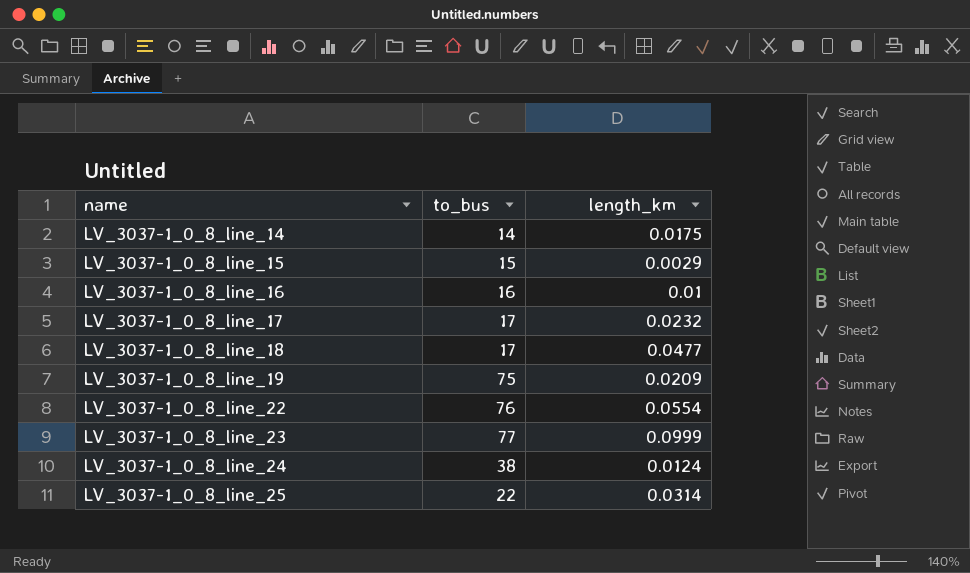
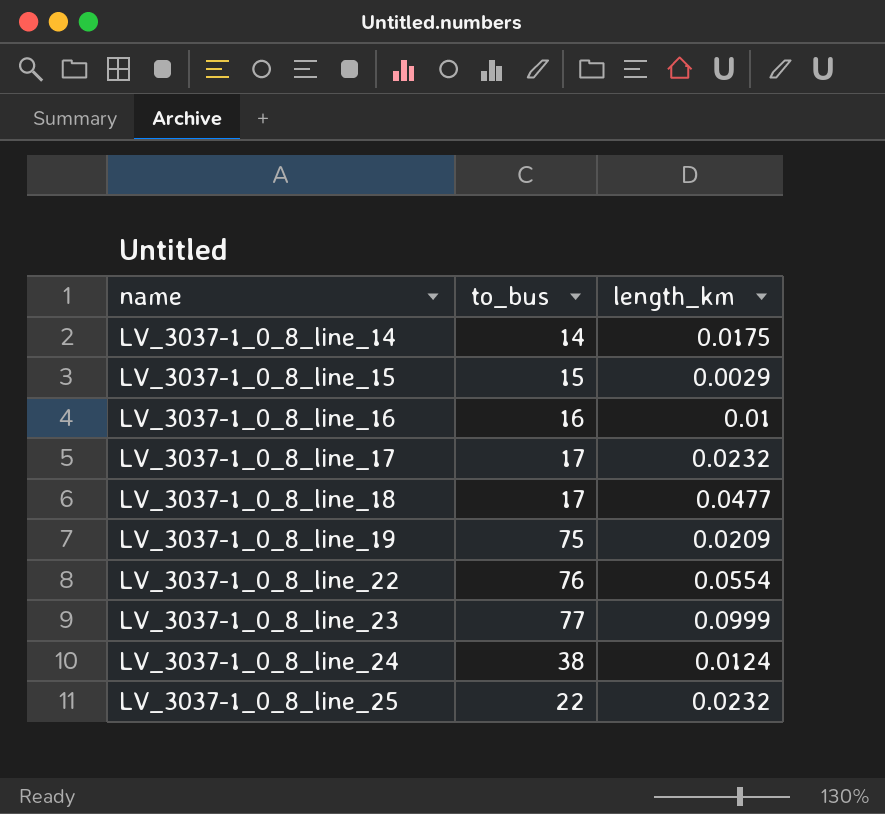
LV_3037-1_0_8_line_25 | length_km: 0.0314 -> 0.0232

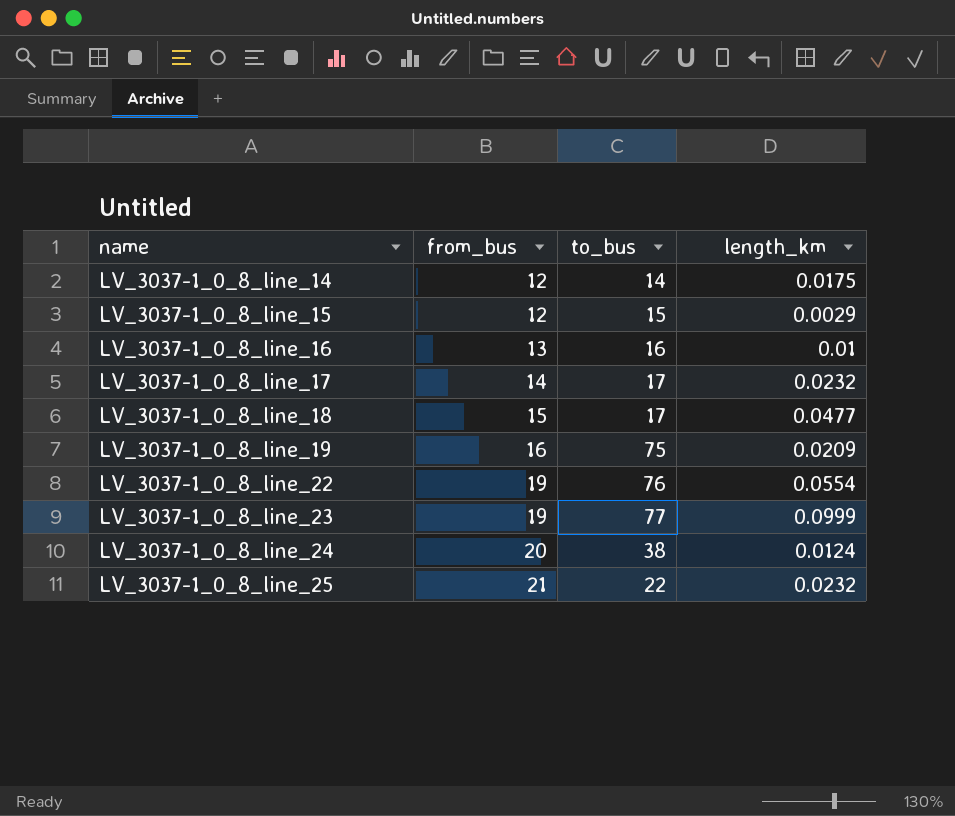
column from_bus | position: none -> 2

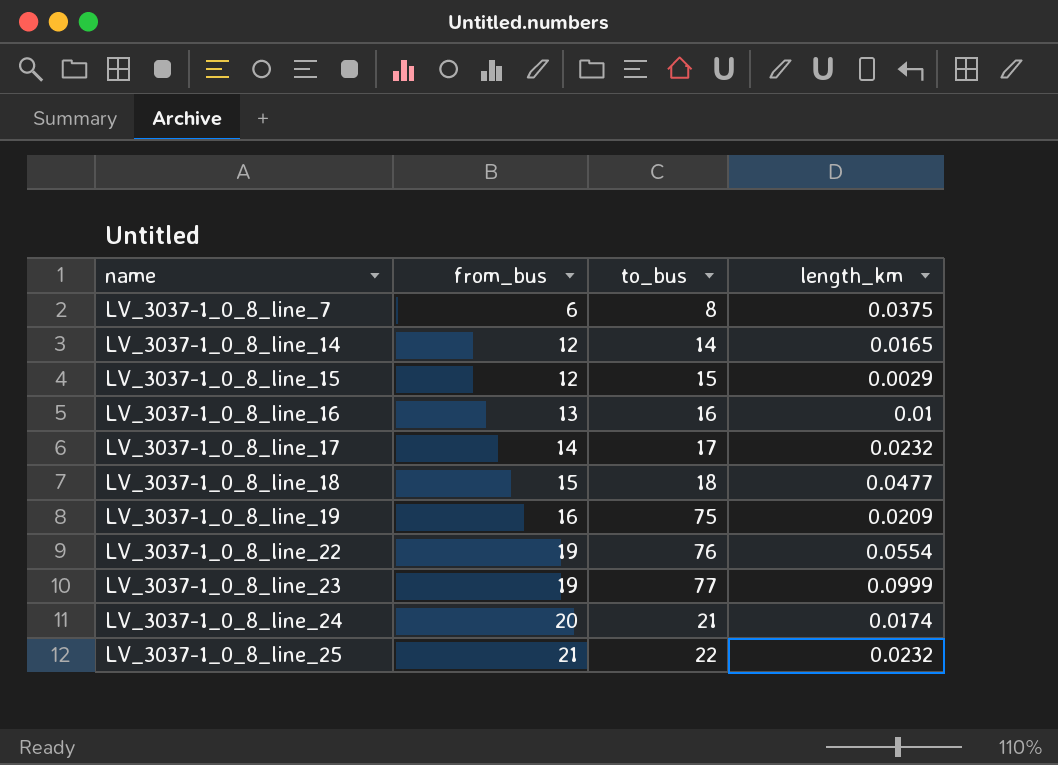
row LV_3037-1_0_8_line_7: none -> 6 | 8 | 0.0375
LV_3037-1_0_8_line_14 | length_km: 0.0175 -> 0.0165
LV_3037-1_0_8_line_18 | to_bus: 17 -> 18
LV_3037-1_0_8_line_24 | to_bus: 38 -> 21
LV_3037-1_0_8_line_24 | length_km: 0.0124 -> 0.0174

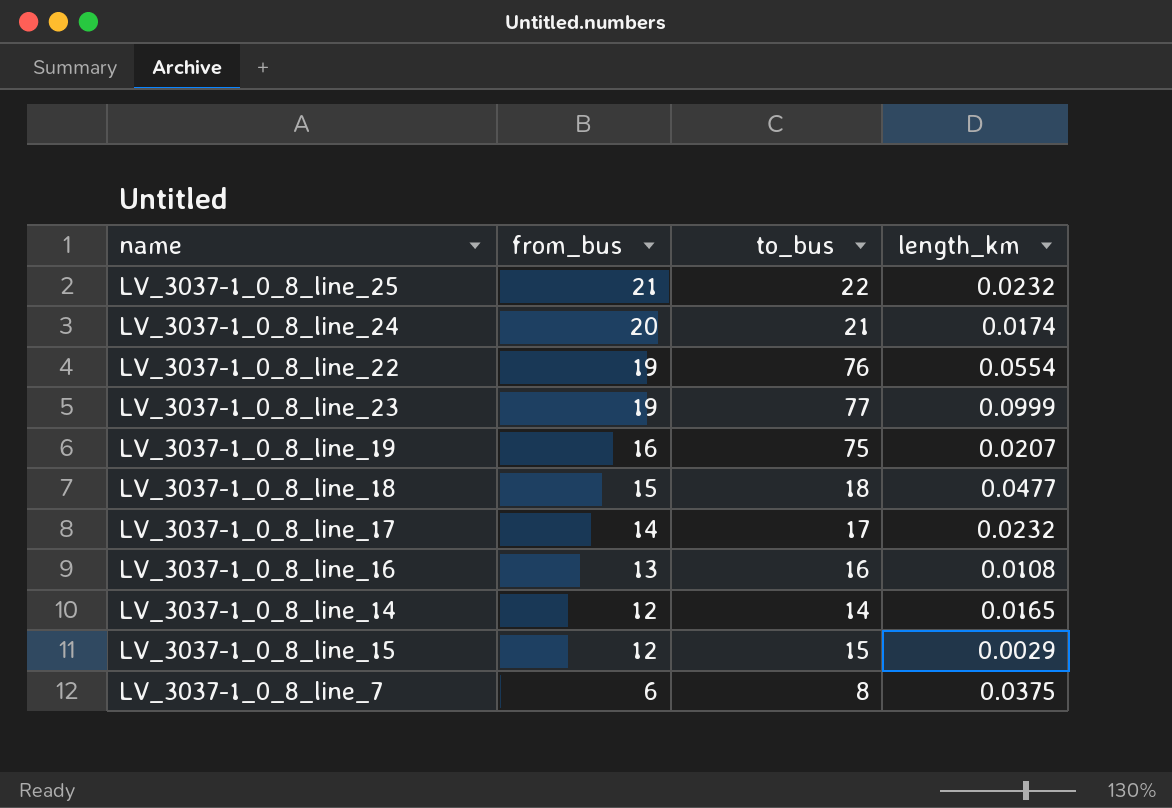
row order: name ascending -> from_bus descending
LV_3037-1_0_8_line_19 | length_km: 0.0209 -> 0.0207
LV_3037-1_0_8_line_16 | length_km: 0.01 -> 0.0108

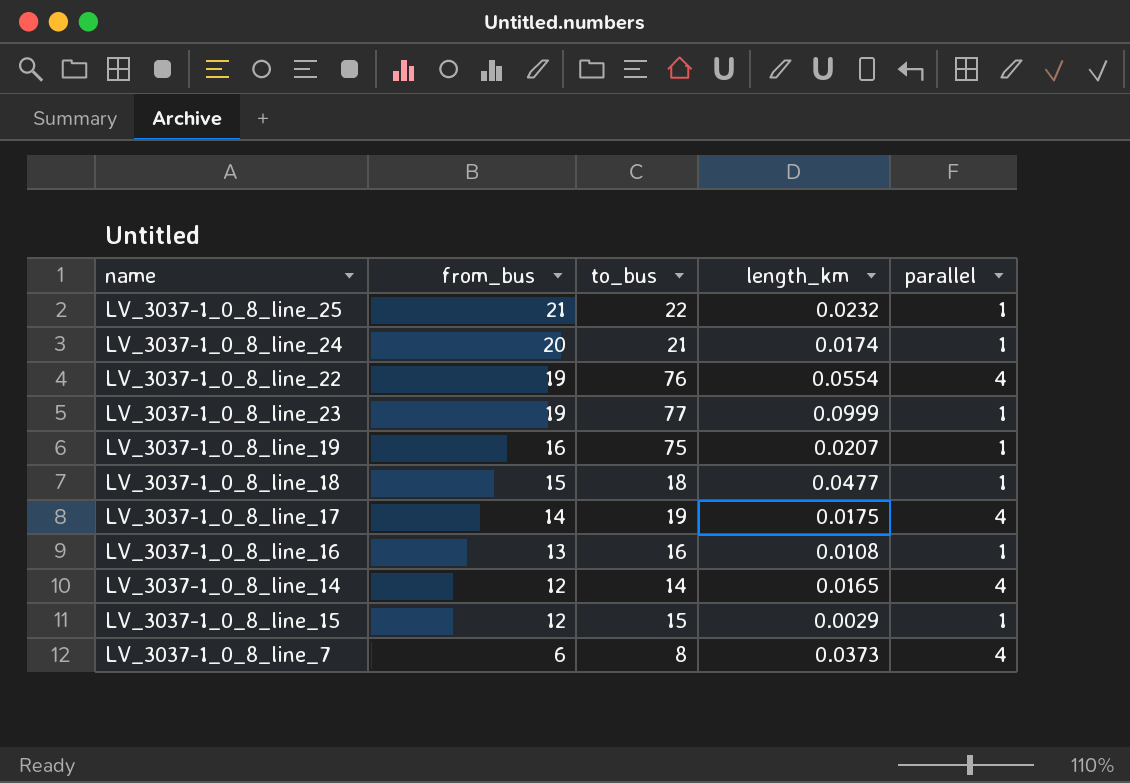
column parallel | position: none -> 5
LV_3037-1_0_8_line_17 | to_bus: 17 -> 19
LV_3037-1_0_8_line_17 | length_km: 0.0232 -> 0.0175
LV_3037-1_0_8_line_7 | length_km: 0.0375 -> 0.0373

